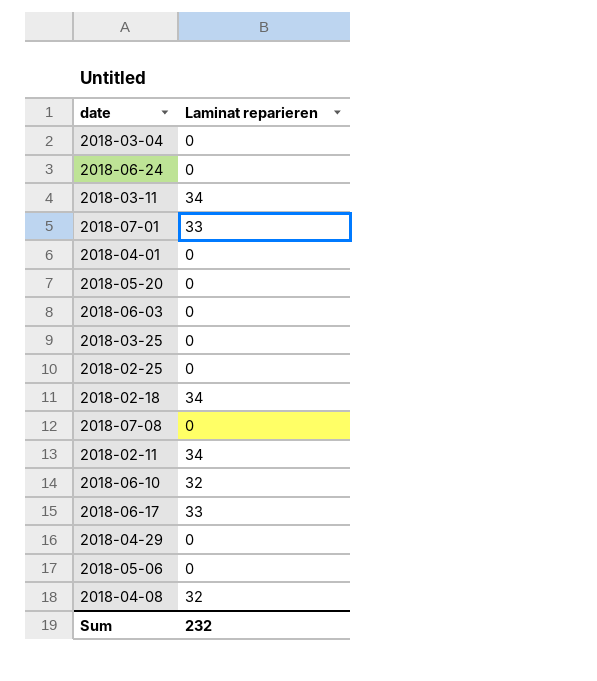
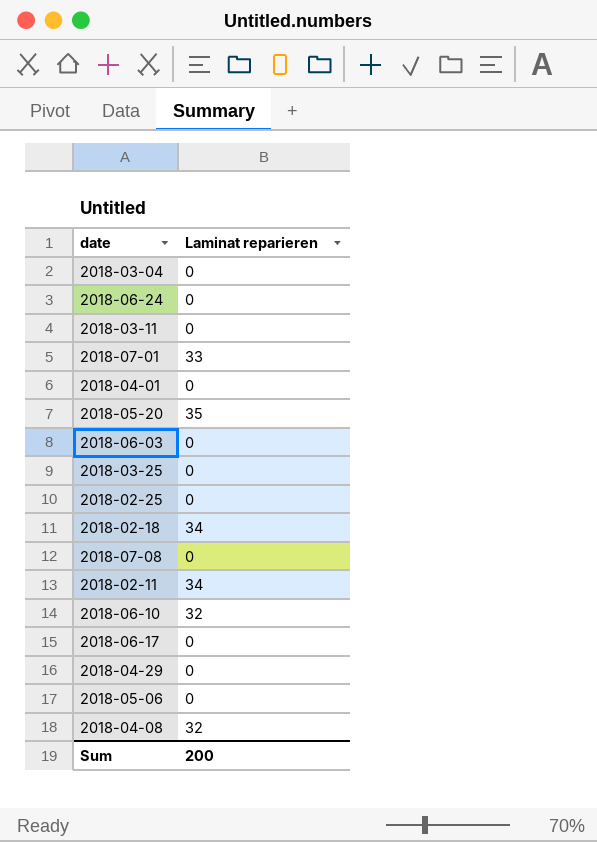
2018-03-11 | Laminat reparieren: 34 -> 0
2018-05-20 | Laminat reparieren: 0 -> 35
2018-06-17 | Laminat reparieren: 33 -> 0
Sum | Laminat reparieren: 232 -> 200

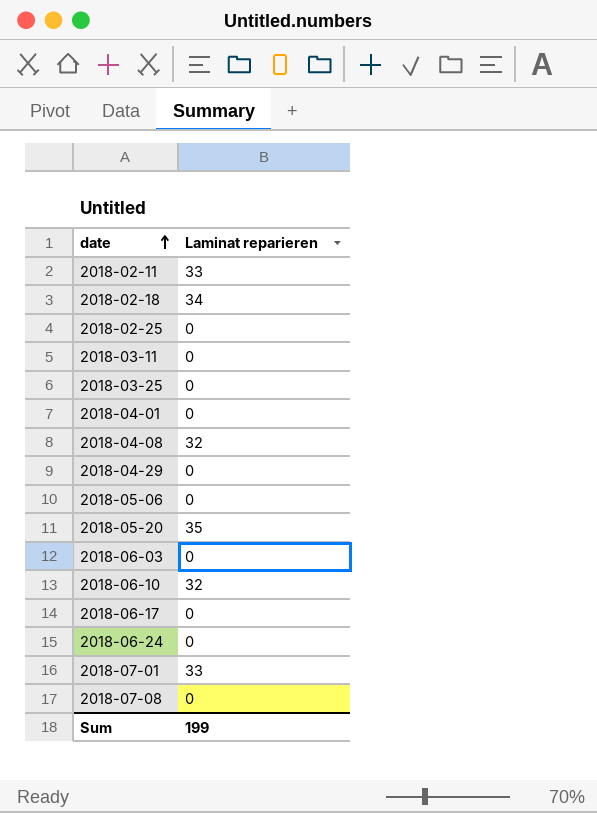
row order: none -> date ascending
row 2018-03-04: 0 -> none
2018-02-11 | Laminat reparieren: 34 -> 33
Sum | Laminat reparieren: 200 -> 199

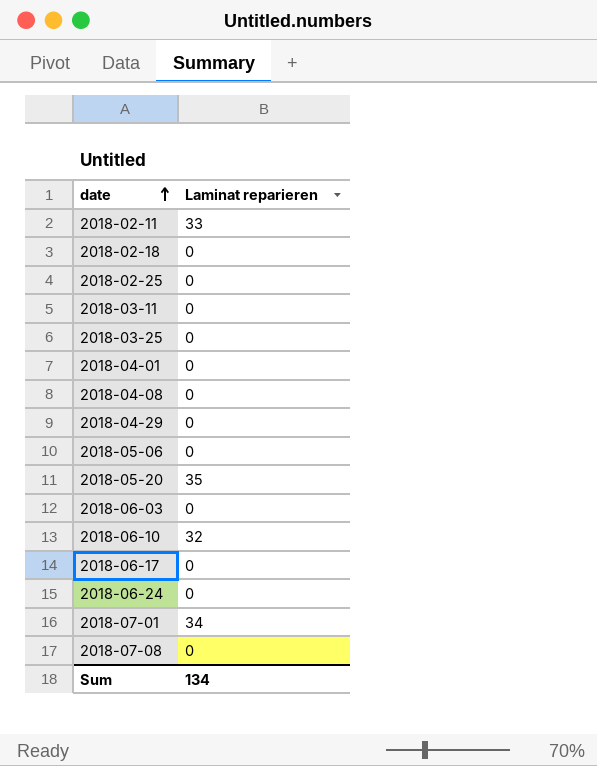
2018-02-18 | Laminat reparieren: 34 -> 0
2018-04-08 | Laminat reparieren: 32 -> 0
2018-07-01 | Laminat reparieren: 33 -> 34
Sum | Laminat reparieren: 199 -> 134

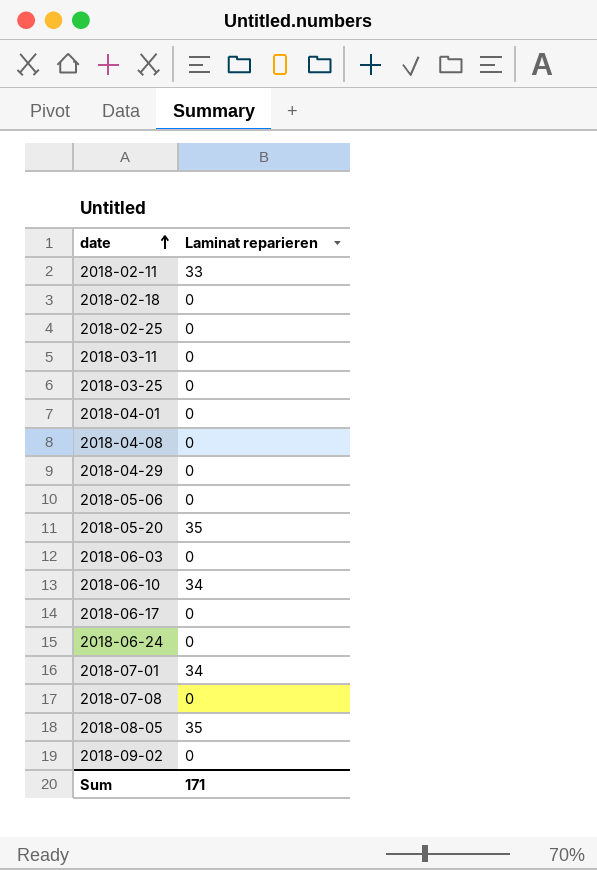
2018-06-10 | Laminat reparieren: 32 -> 34
row 2018-08-05: none -> 35
row 2018-09-02: none -> 0
Sum | Laminat reparieren: 134 -> 171

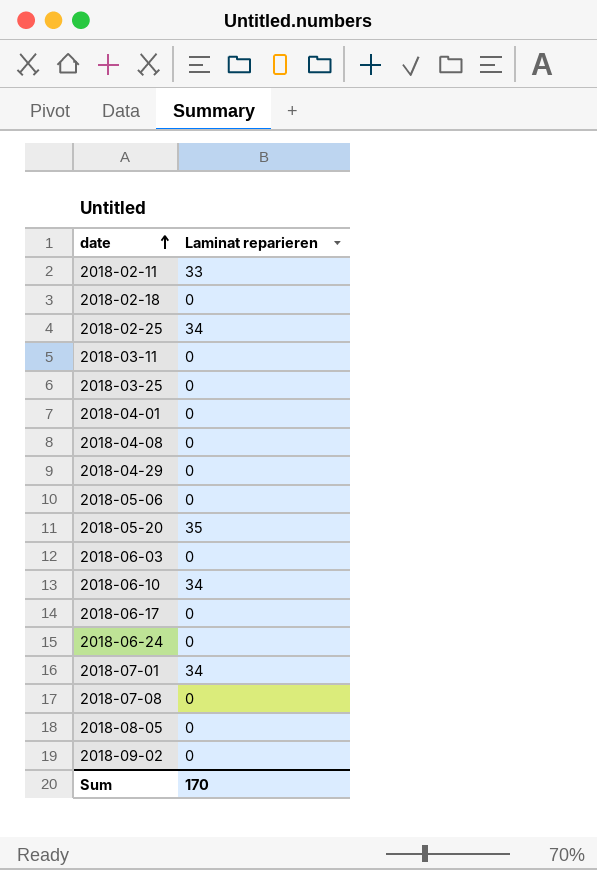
2018-02-25 | Laminat reparieren: 0 -> 34
2018-08-05 | Laminat reparieren: 35 -> 0
Sum | Laminat reparieren: 171 -> 170

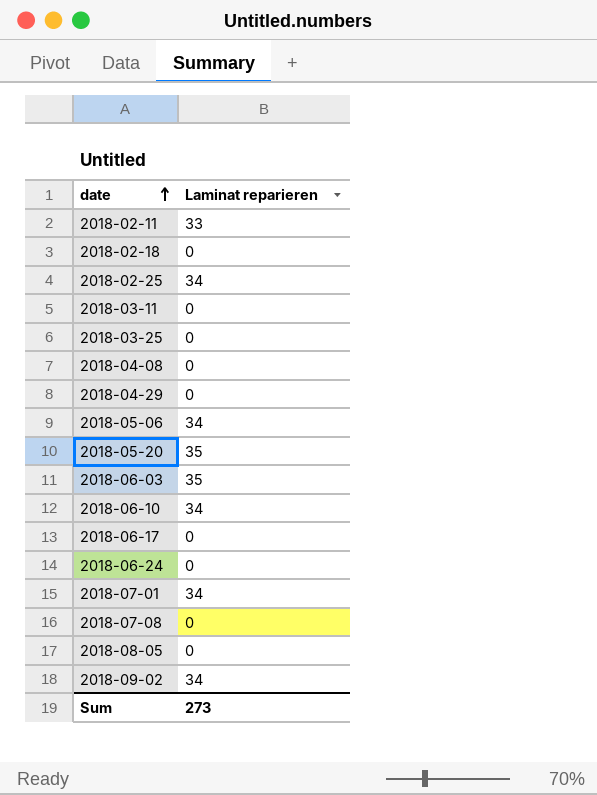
row 2018-04-01: 0 -> none
2018-05-06 | Laminat reparieren: 0 -> 34
2018-06-03 | Laminat reparieren: 0 -> 35
2018-09-02 | Laminat reparieren: 0 -> 34
Sum | Laminat reparieren: 170 -> 273

